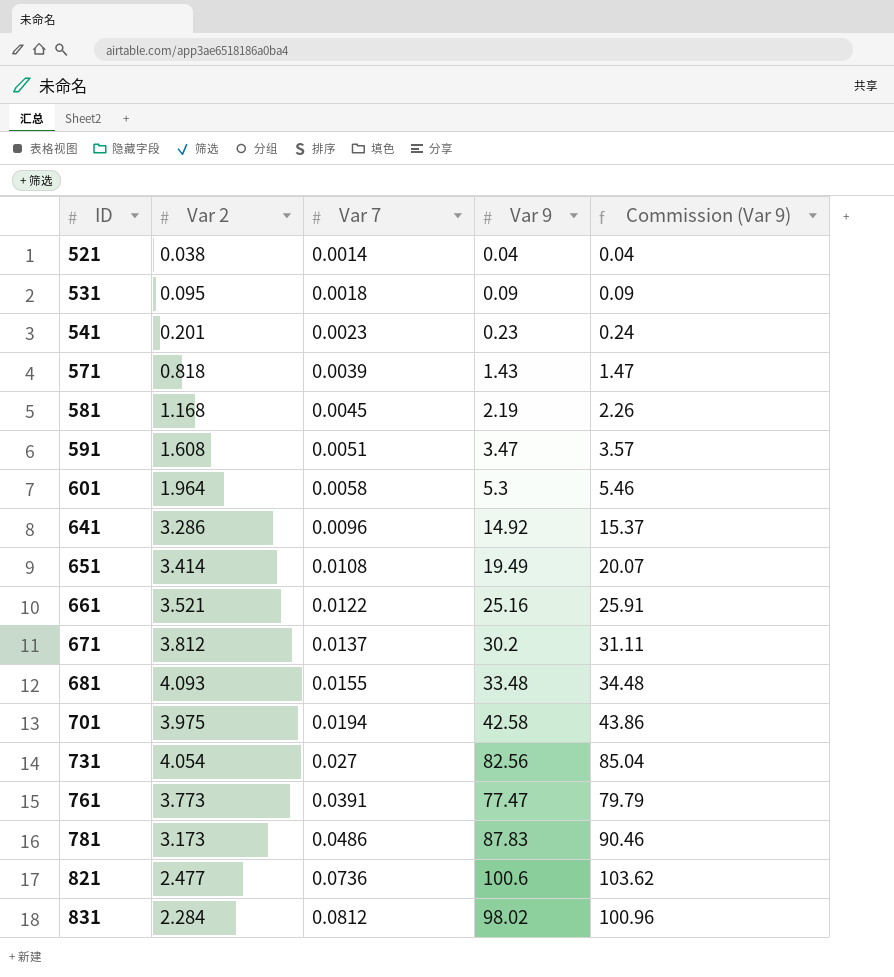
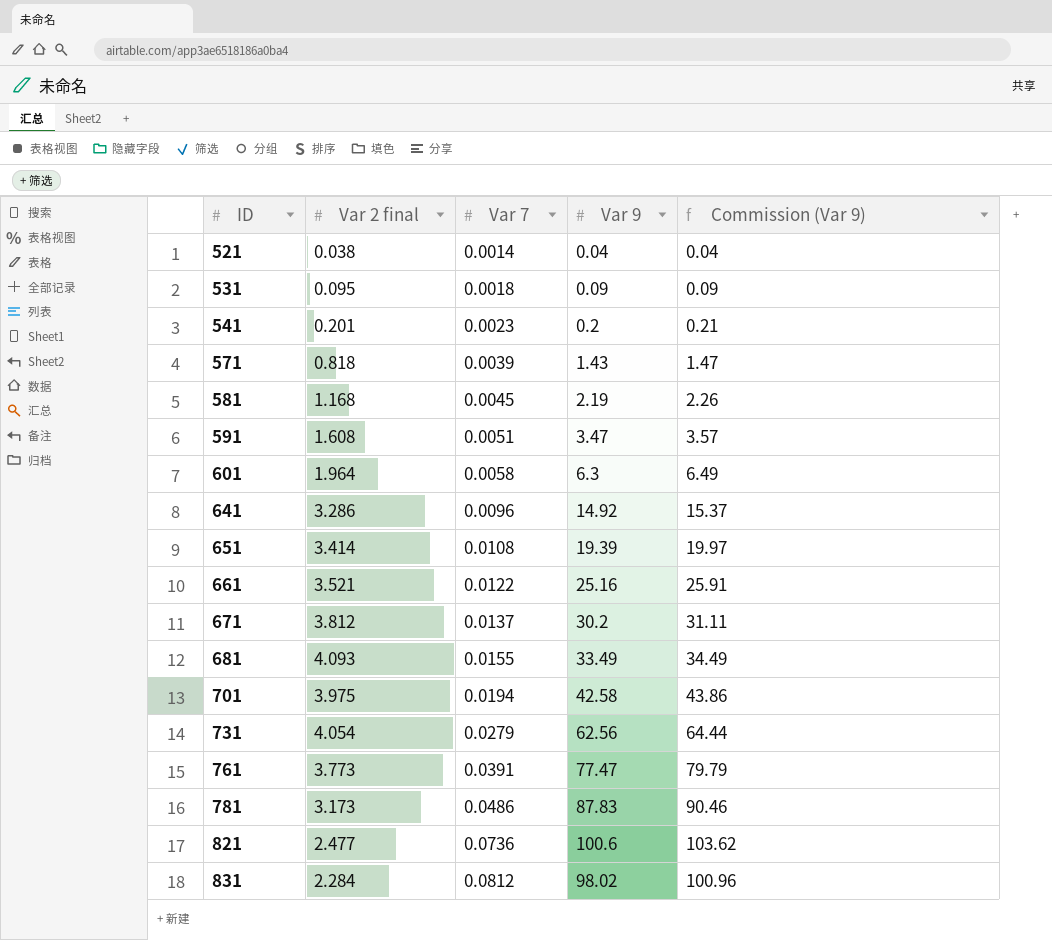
column name: Var 2 -> Var 2 final
541 | Var 9: 0.23 -> 0.2
541 | Commission (Var 9): 0.24 -> 0.21
601 | Var 9: 5.3 -> 6.3
601 | Commission (Var 9): 5.46 -> 6.49
651 | Var 9: 19.49 -> 19.39
651 | Commission (Var 9): 20.07 -> 19.97
681 | Var 9: 33.48 -> 33.49
681 | Commission (Var 9): 34.48 -> 34.49
731 | Var 7: 0.027 -> 0.0279
731 | Var 9: 82.56 -> 62.56
731 | Commission (Var 9): 85.04 -> 64.44

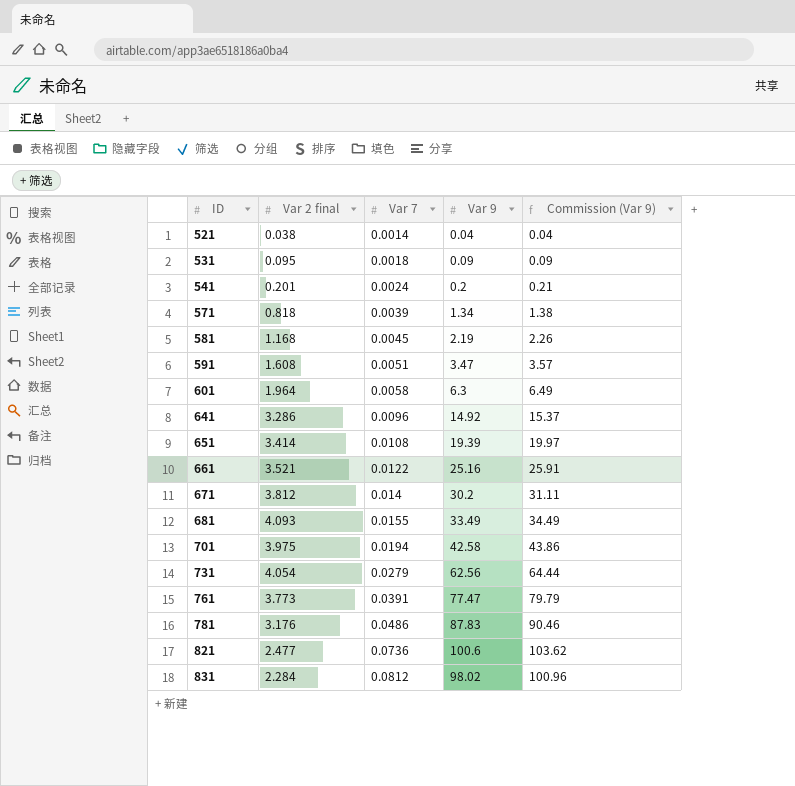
541 | Var 7: 0.0023 -> 0.0024
571 | Var 9: 1.43 -> 1.34
571 | Commission (Var 9): 1.47 -> 1.38
671 | Var 7: 0.0137 -> 0.014
781 | Var 2 final: 3.173 -> 3.176

